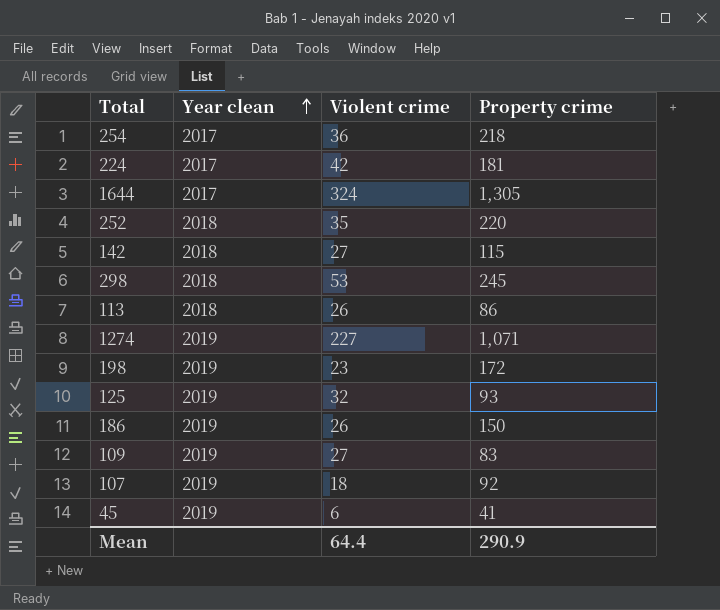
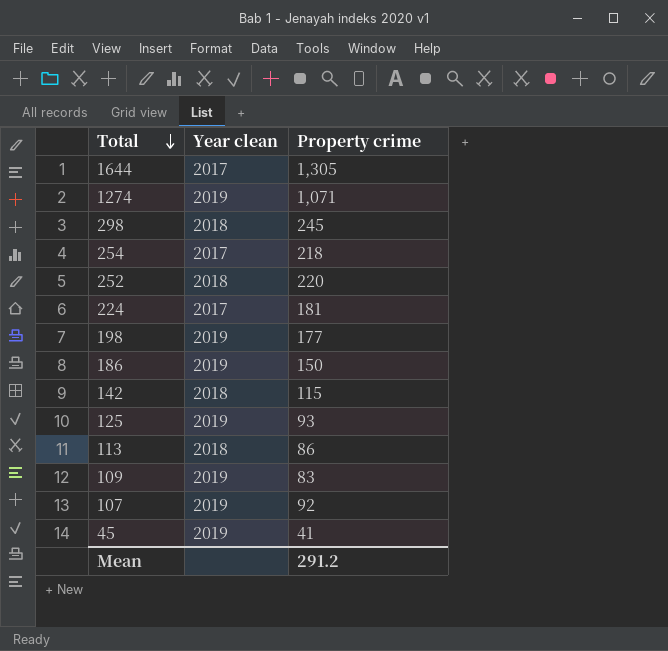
row order: Year clean ascending -> Total descending
column Violent crime | position: 3 -> none
198 | Property crime: 172 -> 177
Mean | Property crime: 290.9 -> 291.2

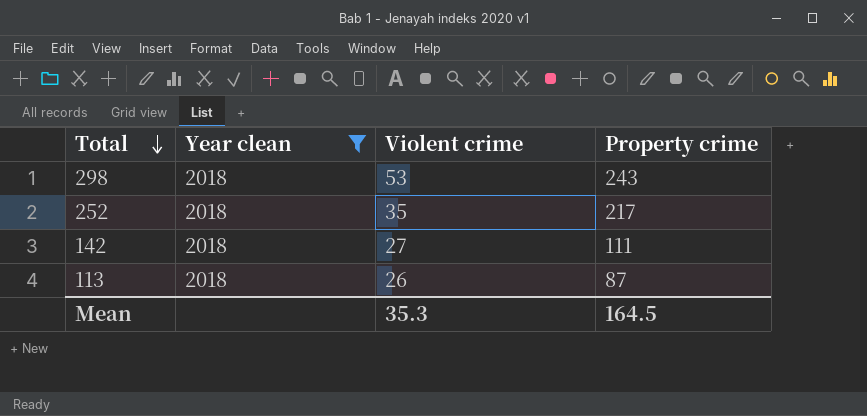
filter: none -> Year clean = 2018
column Violent crime | position: none -> 3
298 | Property crime: 245 -> 243
252 | Property crime: 220 -> 217
142 | Property crime: 115 -> 111
113 | Property crime: 86 -> 87
Mean | Property crime: 291.2 -> 164.5

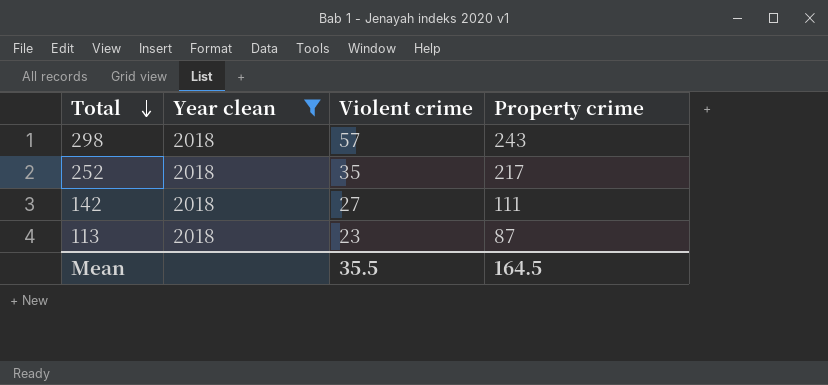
298 | Violent crime: 53 -> 57
113 | Violent crime: 26 -> 23
Mean | Violent crime: 35.3 -> 35.5

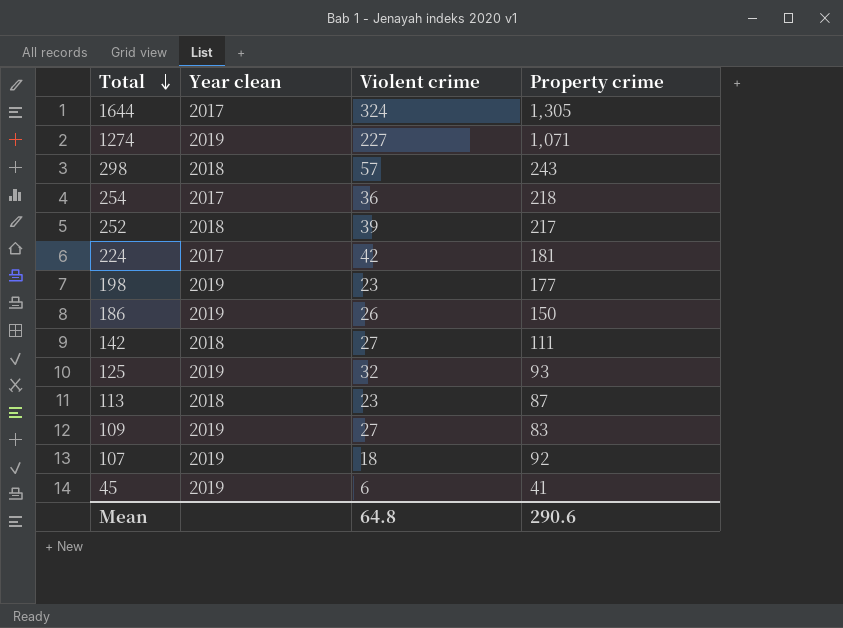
filter: Year clean = 2018 -> none
252 | Violent crime: 35 -> 39
Mean | Violent crime: 35.5 -> 64.8
Mean | Property crime: 164.5 -> 290.6

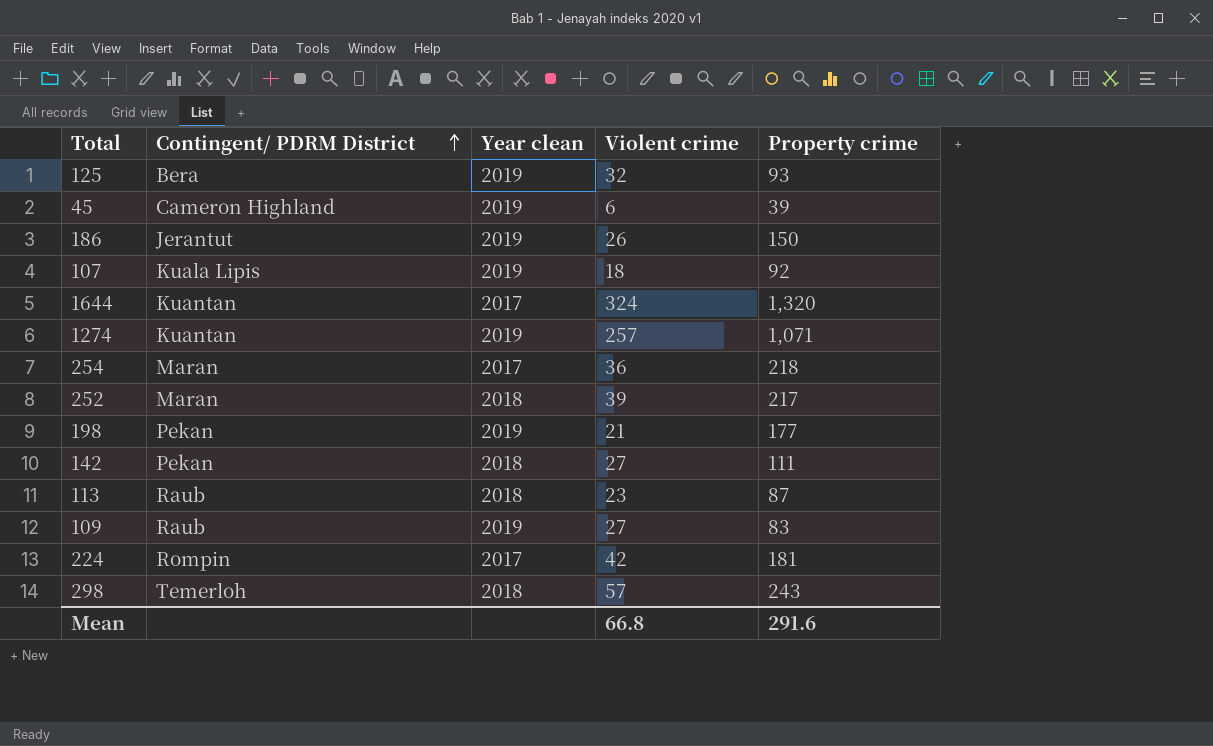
row order: Total descending -> Contingent/ PDRM District ascending
column Contingent/ PDRM District | position: none -> 2
45 | Property crime: 41 -> 39
1644 | Property crime: 1,305 -> 1,320
1274 | Violent crime: 227 -> 257
198 | Violent crime: 23 -> 21
Mean | Violent crime: 64.8 -> 66.8
Mean | Property crime: 290.6 -> 291.6

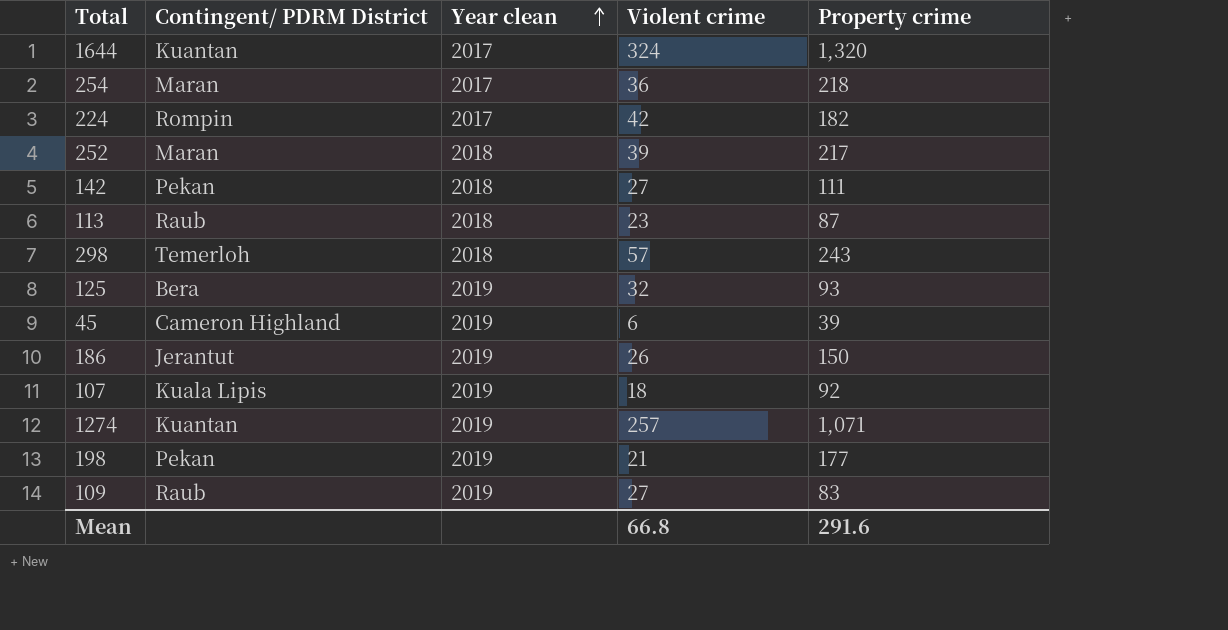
row order: Contingent/ PDRM District ascending -> Year clean ascending
224 | Property crime: 181 -> 182

